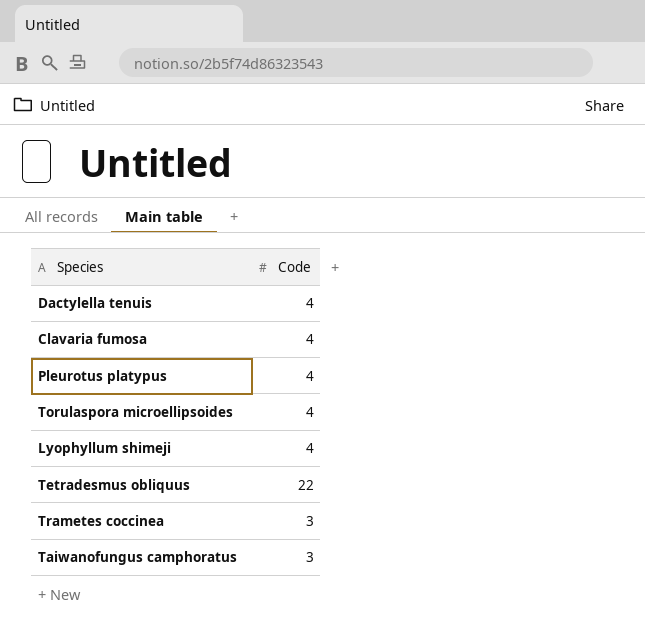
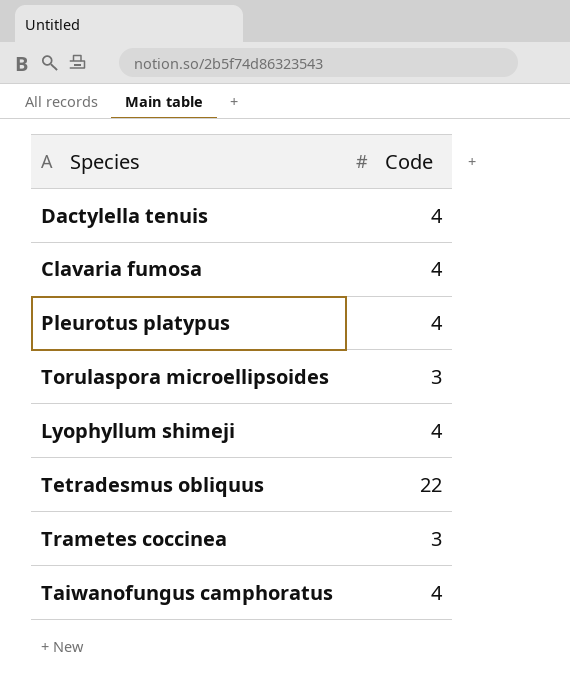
Torulaspora microellipsoides | Code: 4 -> 3
Taiwanofungus camphoratus | Code: 3 -> 4

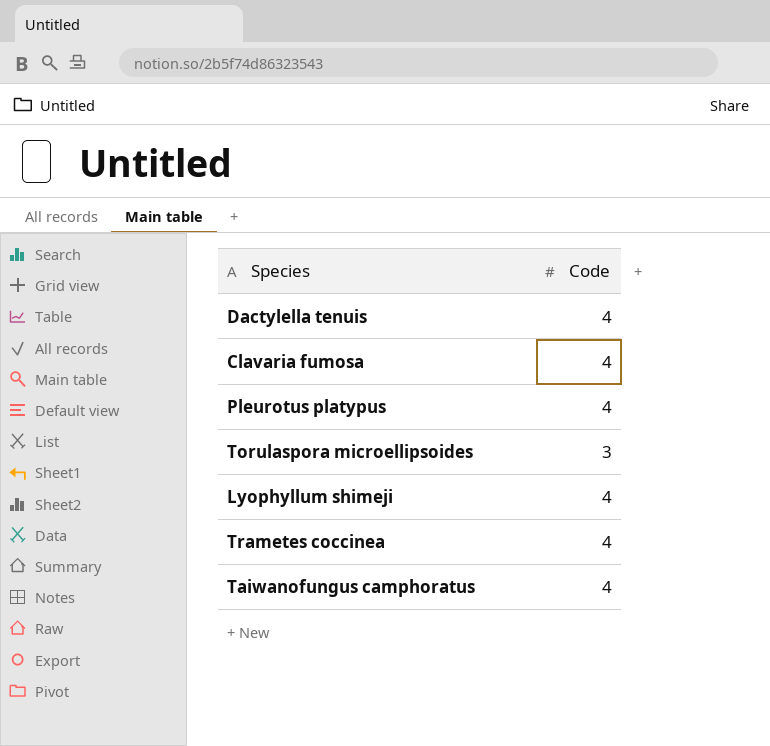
row Tetradesmus obliquus: 22 -> none
Trametes coccinea | Code: 3 -> 4

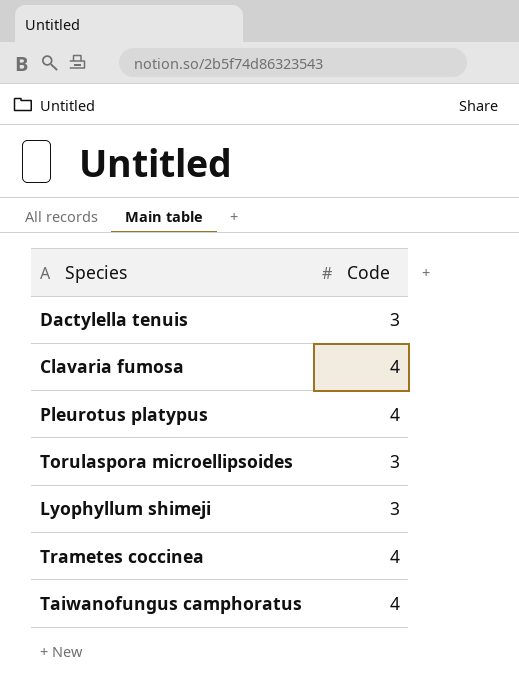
Dactylella tenuis | Code: 4 -> 3
Lyophyllum shimeji | Code: 4 -> 3

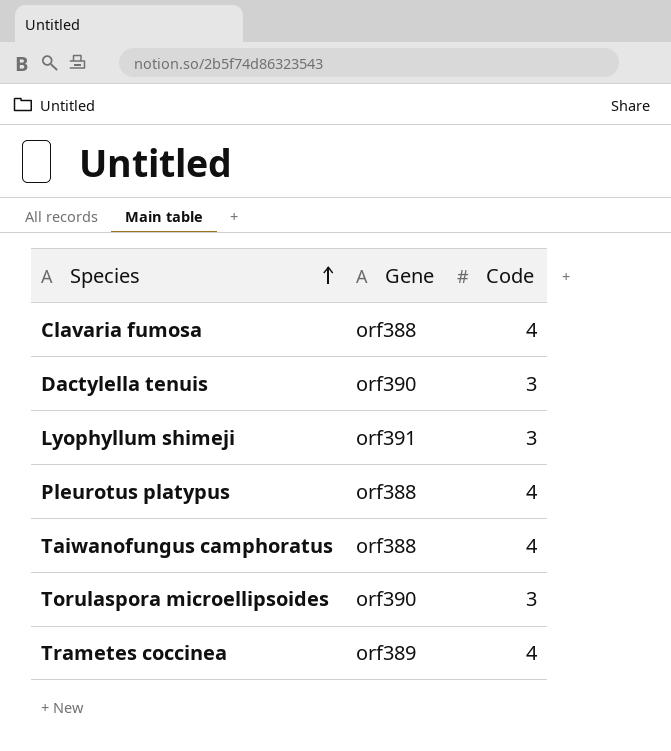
row order: none -> Species ascending
column Gene | position: none -> 2

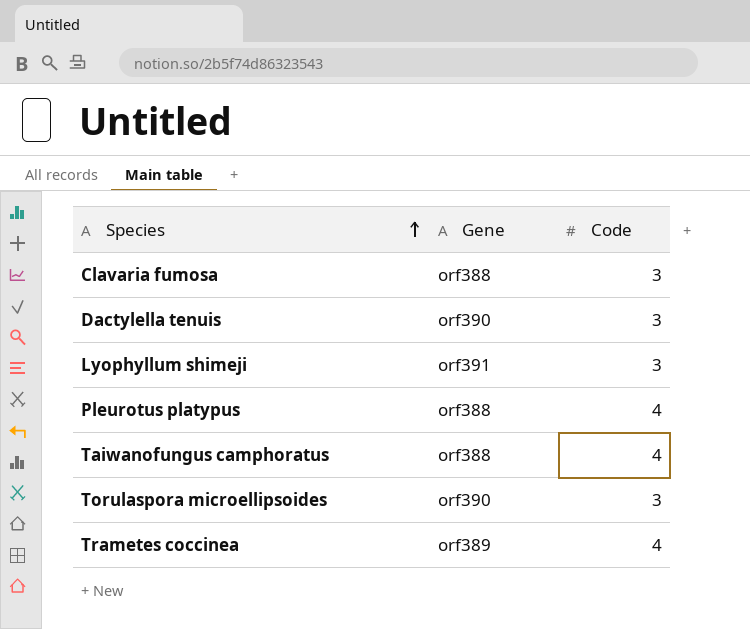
Clavaria fumosa | Code: 4 -> 3

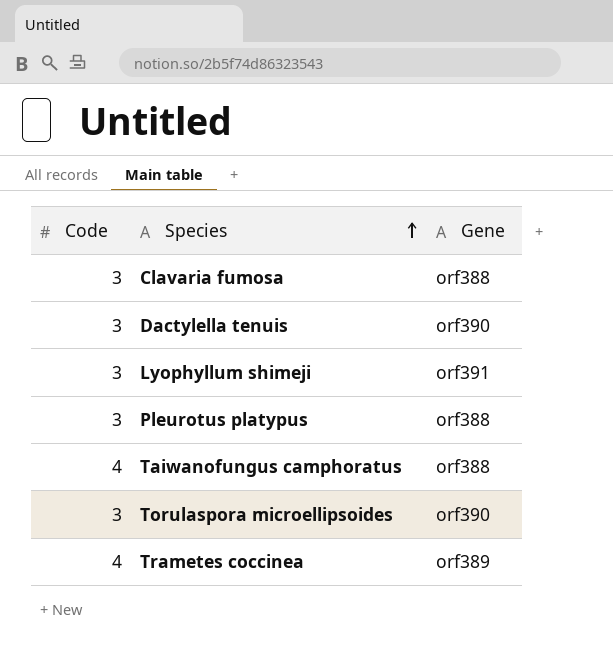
column Code | position: 3 -> 1
Pleurotus platypus | Code: 4 -> 3

